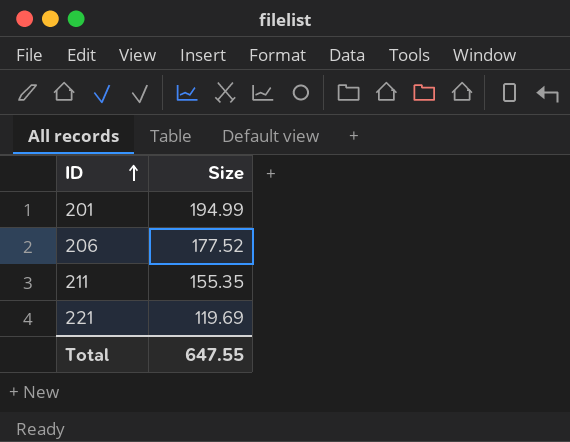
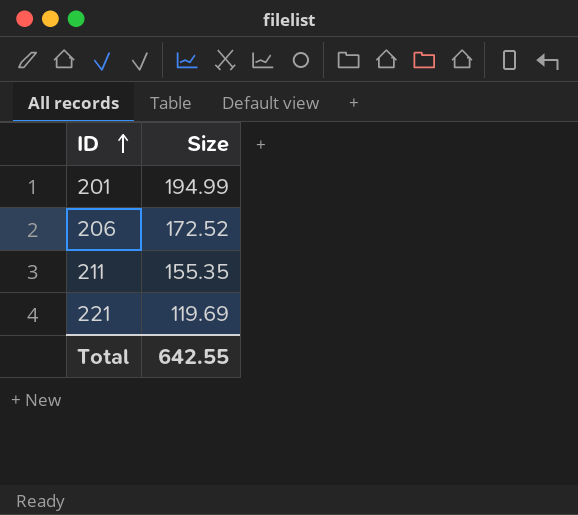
206 | Size: 177.52 -> 172.52
Total | Size: 647.55 -> 642.55

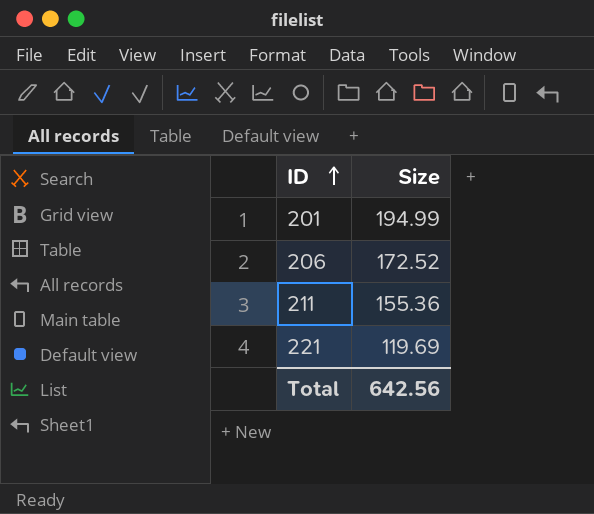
211 | Size: 155.35 -> 155.36
Total | Size: 642.55 -> 642.56

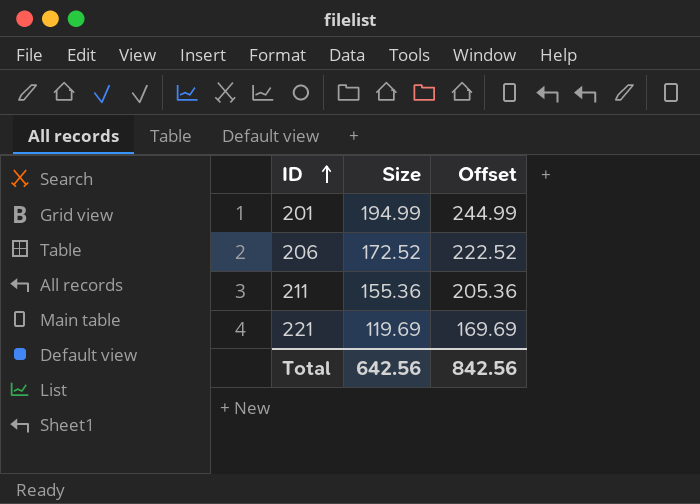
column Offset | formula: none -> [Size] + 50

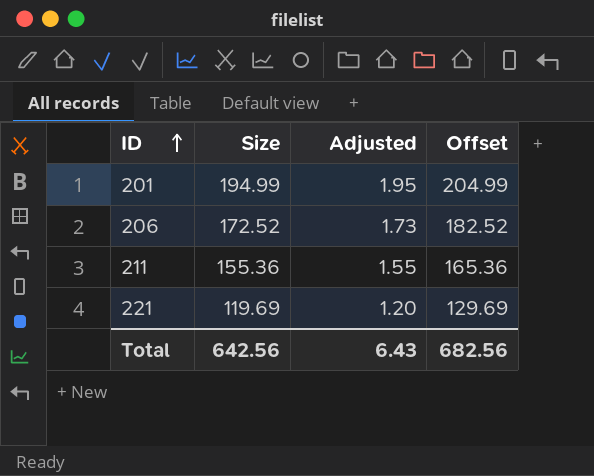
column Adjusted | formula: none -> [Size] * 0.01
column Offset | formula: [Size] + 50 -> [Size] + 10
Total | Offset: 842.56 -> 682.56

